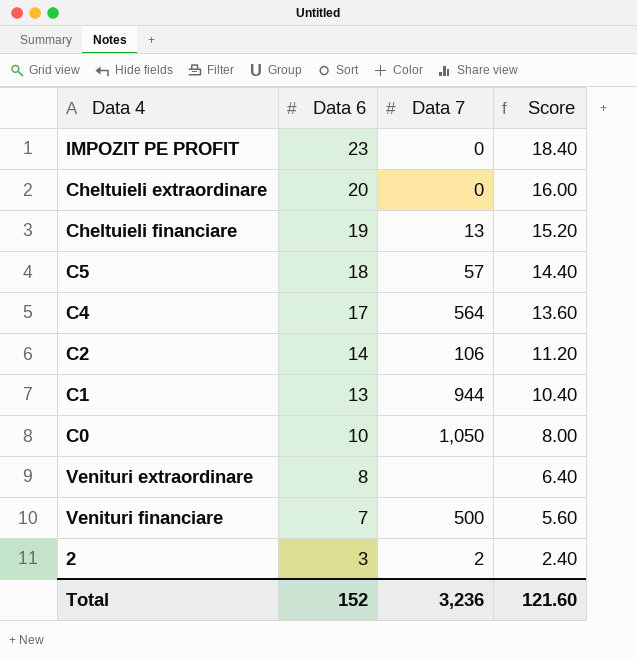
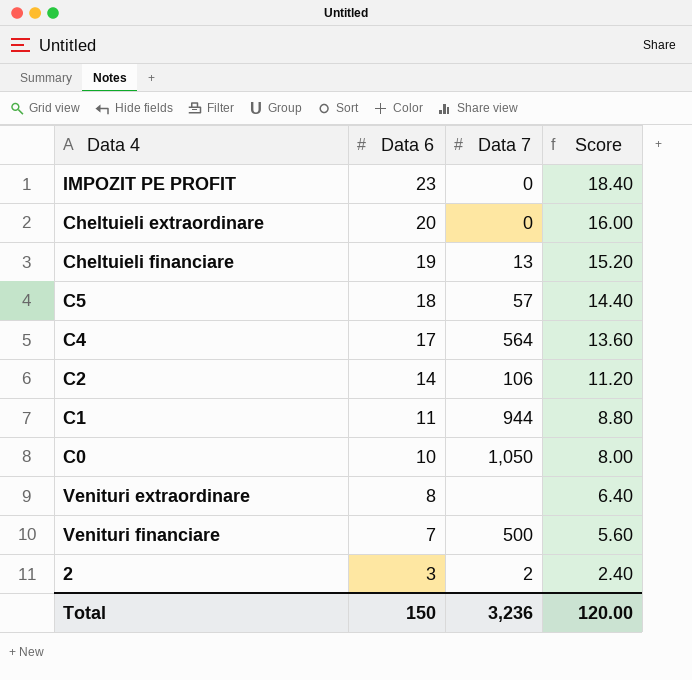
C1 | Data 6: 13 -> 11
C1 | Score: 10.40 -> 8.80
Total | Data 6: 152 -> 150
Total | Score: 121.60 -> 120.00

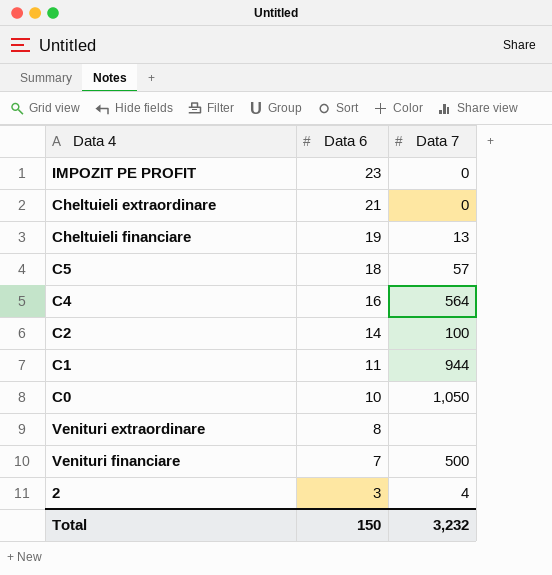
column Score | formula: [Data 6] * 0.8 -> none
Cheltuieli extraordinare | Data 6: 20 -> 21
C4 | Data 6: 17 -> 16
C2 | Data 7: 106 -> 100
2 | Data 7: 2 -> 4
Total | Data 7: 3,236 -> 3,232

